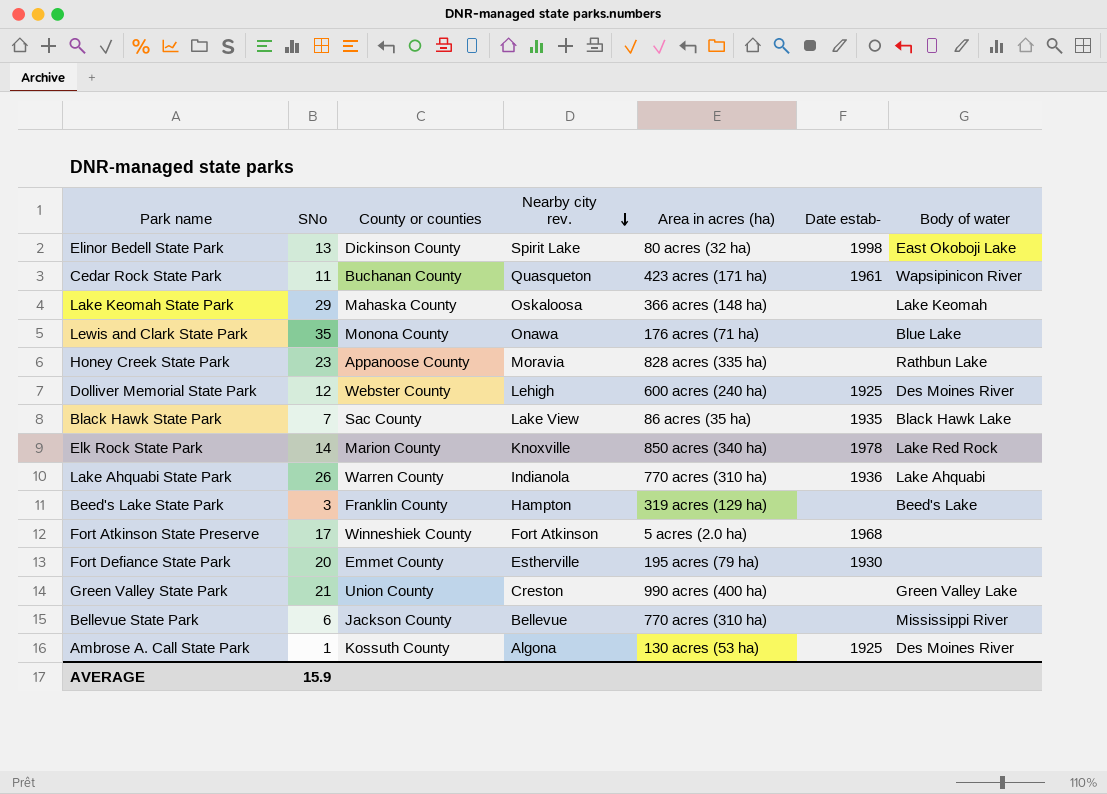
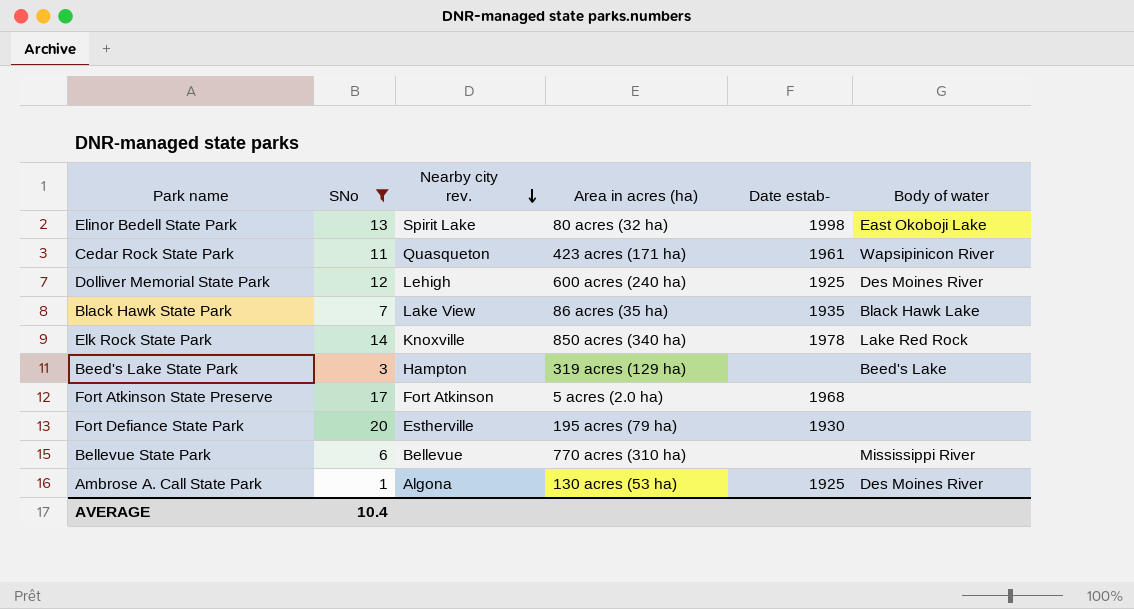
filter: none -> SNo <= 20
column County or counties | position: 3 -> none
AVERAGE | SNo: 15.9 -> 10.4

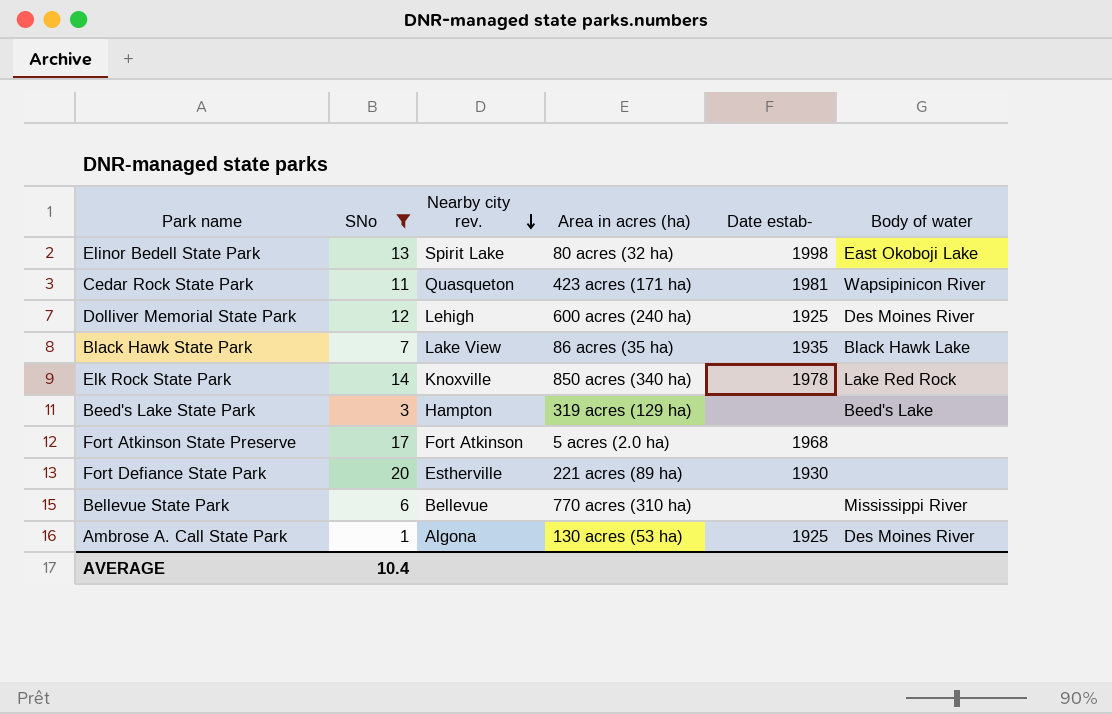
Cedar Rock State Park | Date estab-: 1961 -> 1981
Fort Defiance State Park | Area in acres (ha): 195 acres (79 ha) -> 221 acres (89 ha)

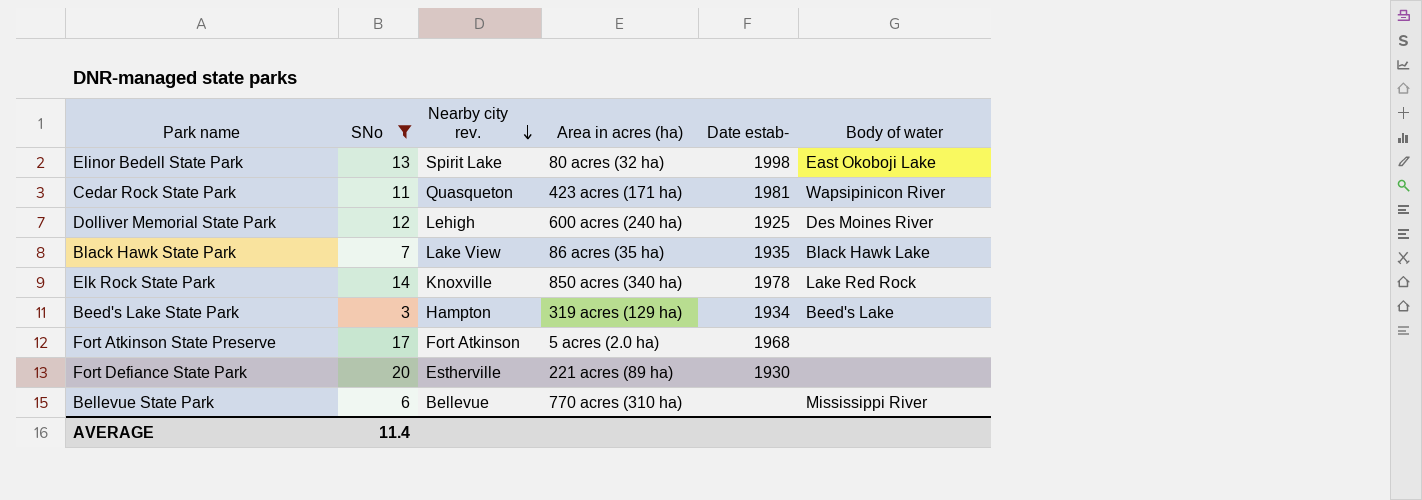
row Ambrose A. Call State Park: 1 | Algona | 130 acres (53 ha) | 1925 | Des Moines River -> none
Beed's Lake State Park | Date estab-: none -> 1934
AVERAGE | SNo: 10.4 -> 11.4

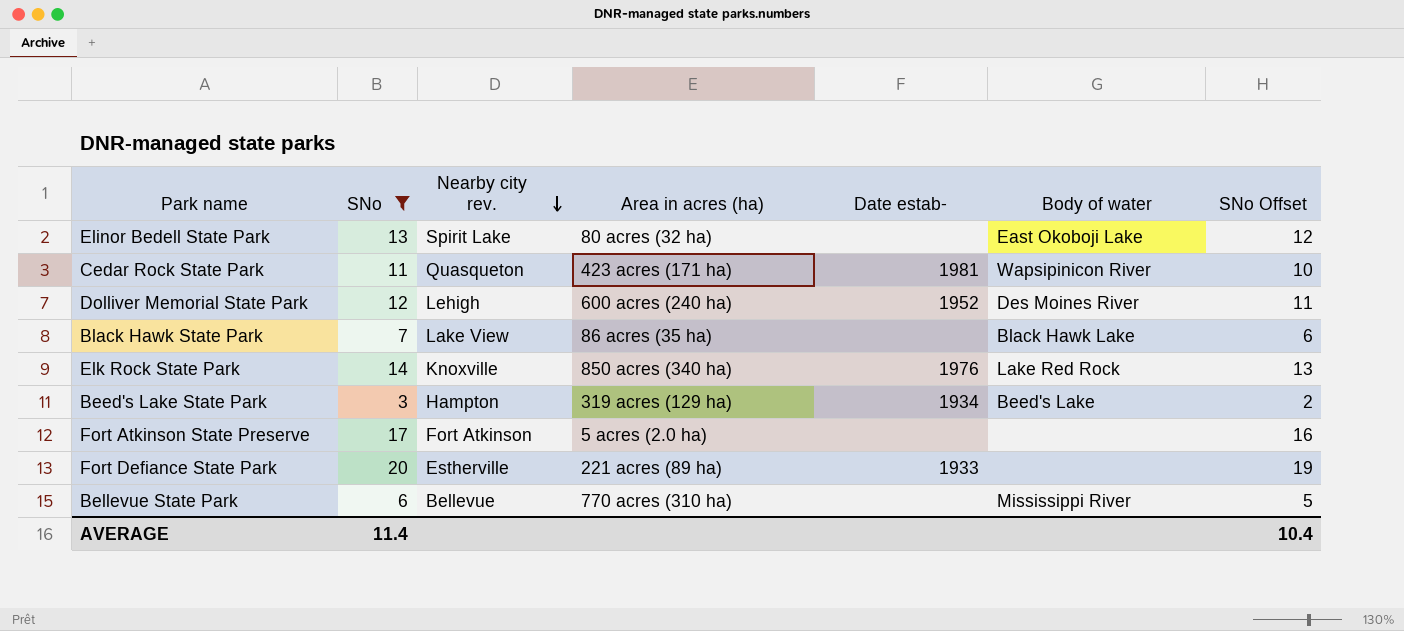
column SNo Offset | formula: none -> [SNo] - 1
Elinor Bedell State Park | Date estab-: 1998 -> none
Dolliver Memorial State Park | Date estab-: 1925 -> 1952
Black Hawk State Park | Date estab-: 1935 -> none
Elk Rock State Park | Date estab-: 1978 -> 1976
Fort Atkinson State Preserve | Date estab-: 1968 -> none
Fort Defiance State Park | Date estab-: 1930 -> 1933

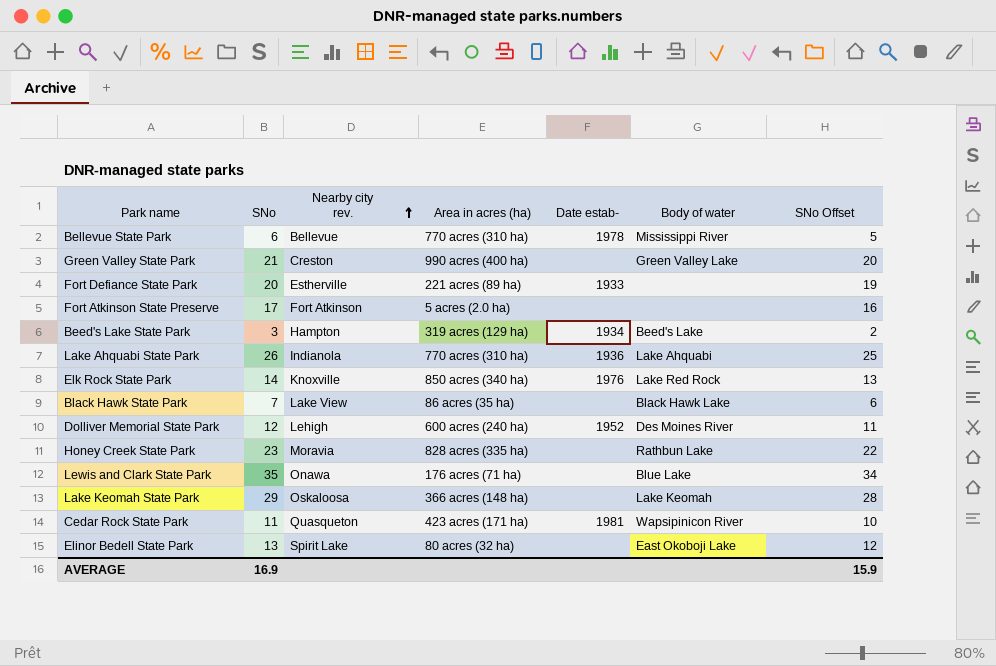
filter: SNo <= 20 -> none
row order: Nearby city rev. descending -> Nearby city rev. ascending
Bellevue State Park | Date estab-: none -> 1978
AVERAGE | SNo: 11.4 -> 16.9
AVERAGE | SNo Offset: 10.4 -> 15.9

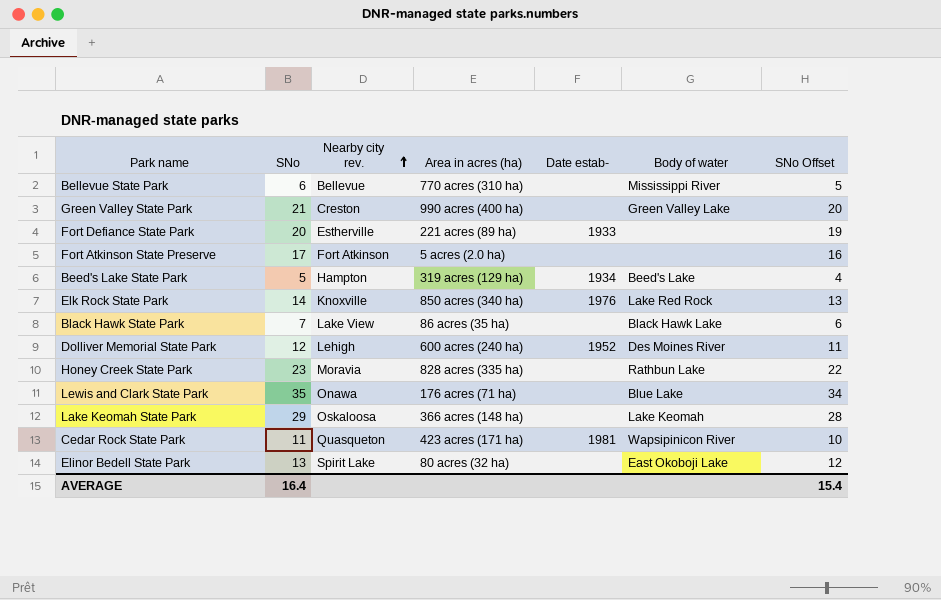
row Lake Ahquabi State Park: 26 | Indianola | 770 acres (310 ha) | 1936 | Lake Ahquabi | 25 -> none
Bellevue State Park | Date estab-: 1978 -> none
Beed's Lake State Park | SNo: 3 -> 5
Beed's Lake State Park | SNo Offset: 2 -> 4
AVERAGE | SNo: 16.9 -> 16.4
AVERAGE | SNo Offset: 15.9 -> 15.4

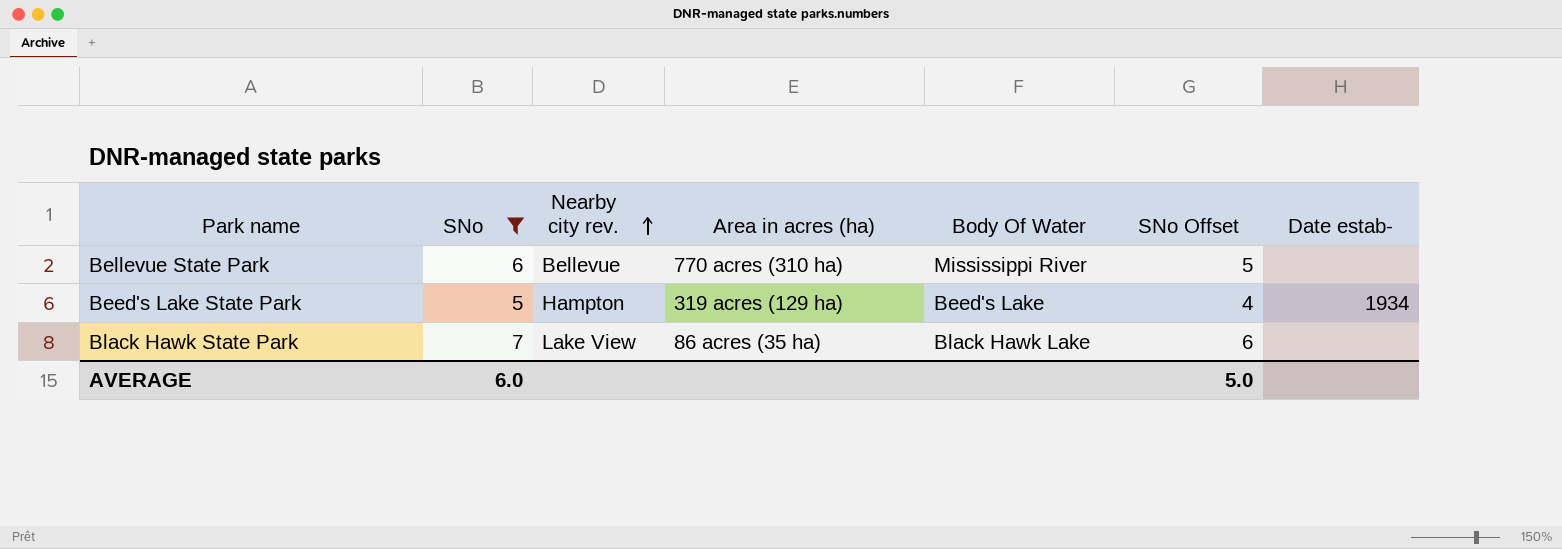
filter: none -> SNo <= 7
column name: Body of water -> Body Of Water
column Date estab- | position: 5 -> 7
AVERAGE | SNo: 16.4 -> 6.0
AVERAGE | SNo Offset: 15.4 -> 5.0

